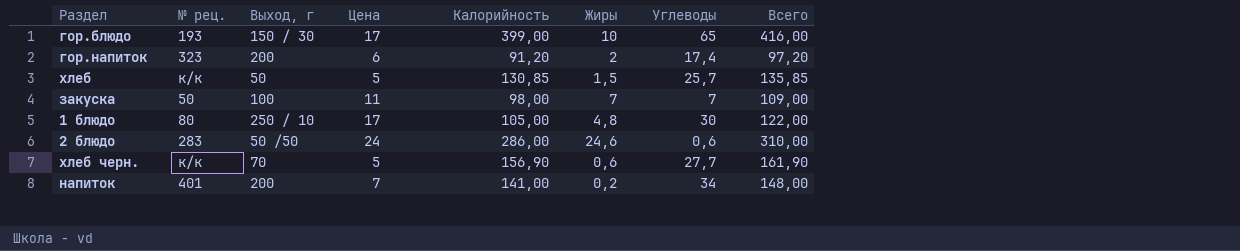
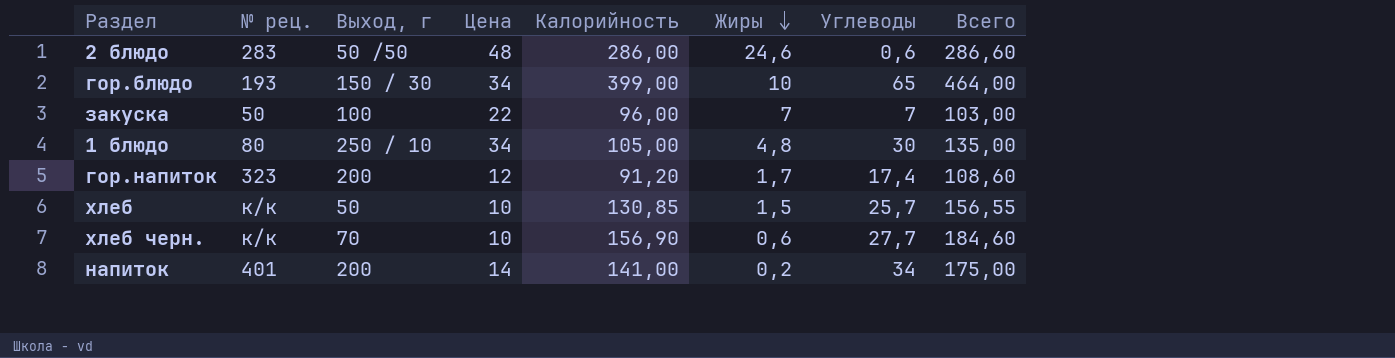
row order: none -> Жиры descending
column Всего | formula: [Цена] + [Калорийность] -> [Калорийность] + [Углеводы]
2 блюдо | Цена: 24 -> 48
гор.блюдо | Цена: 17 -> 34
закуска | Цена: 11 -> 22
закуска | Калорийность: 98,00 -> 96,00
1 блюдо | Цена: 17 -> 34
гор.напиток | Цена: 6 -> 12
гор.напиток | Жиры: 2 -> 1,7
хлеб | Цена: 5 -> 10
хлеб черн. | Цена: 5 -> 10
напиток | Цена: 7 -> 14

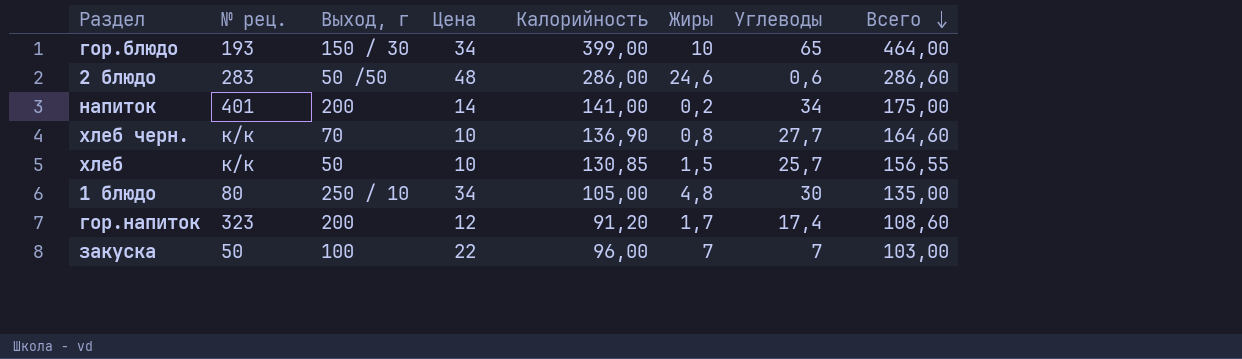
row order: Жиры descending -> Всего descending
хлеб черн. | Калорийность: 156,90 -> 136,90
хлеб черн. | Жиры: 0,6 -> 0,8
хлеб черн. | Всего: 184,60 -> 164,60

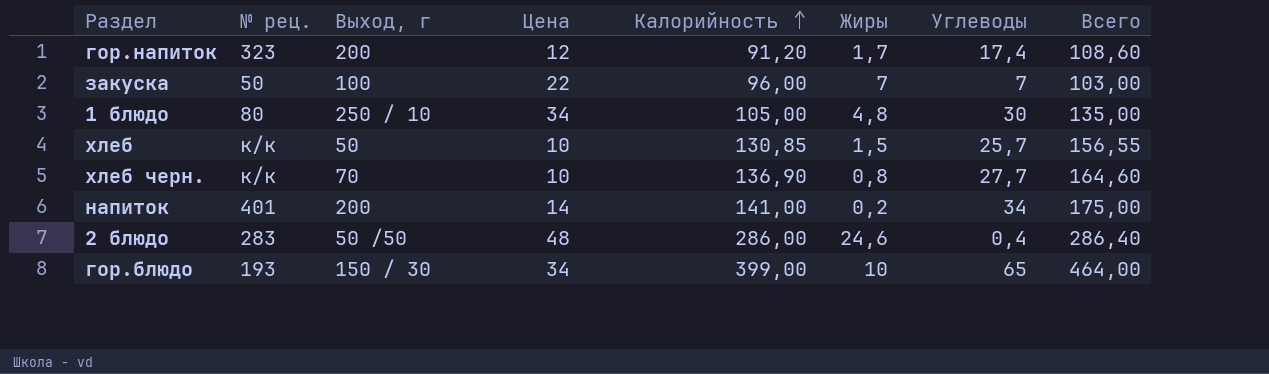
row order: Всего descending -> Калорийность ascending
2 блюдо | Углеводы: 0,6 -> 0,4
2 блюдо | Всего: 286,60 -> 286,40

